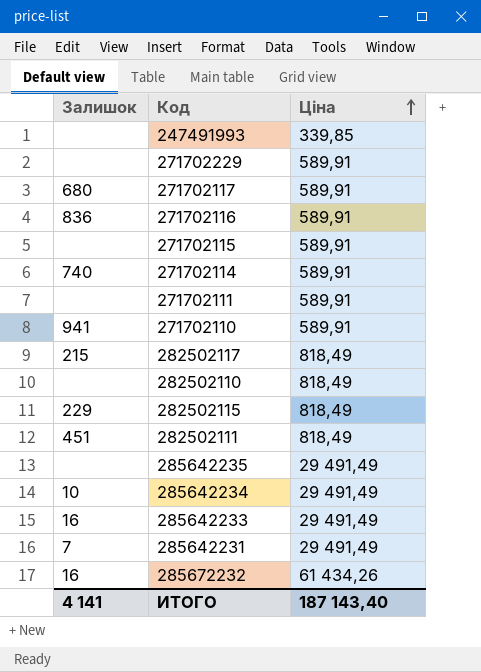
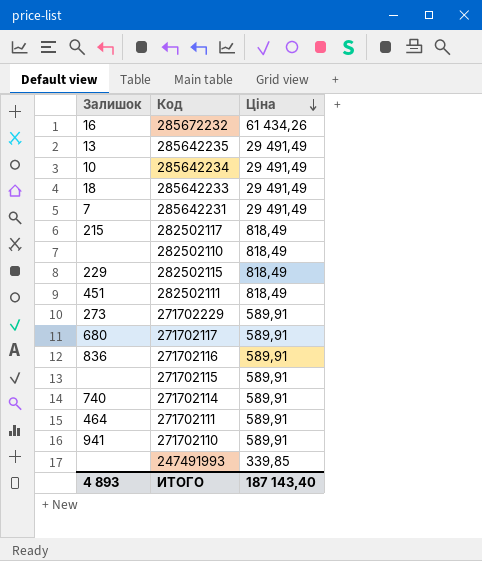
row order: Ціна ascending -> Ціна descending
285642235 | Залишок: none -> 13
285642233 | Залишок: 16 -> 18
271702229 | Залишок: none -> 273
271702111 | Залишок: none -> 464
ИТОГО | Залишок: 4 141 -> 4 893

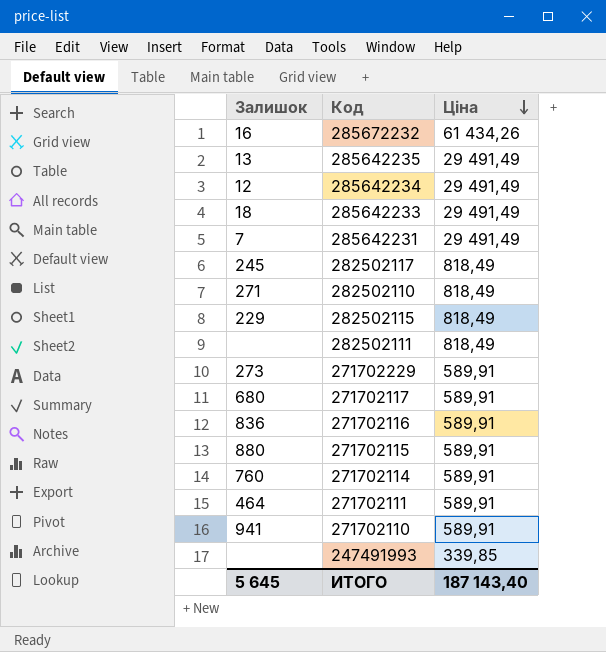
285642234 | Залишок: 10 -> 12
282502117 | Залишок: 215 -> 245
282502110 | Залишок: none -> 271
282502111 | Залишок: 451 -> none
271702115 | Залишок: none -> 880
271702114 | Залишок: 740 -> 760
ИТОГО | Залишок: 4 893 -> 5 645

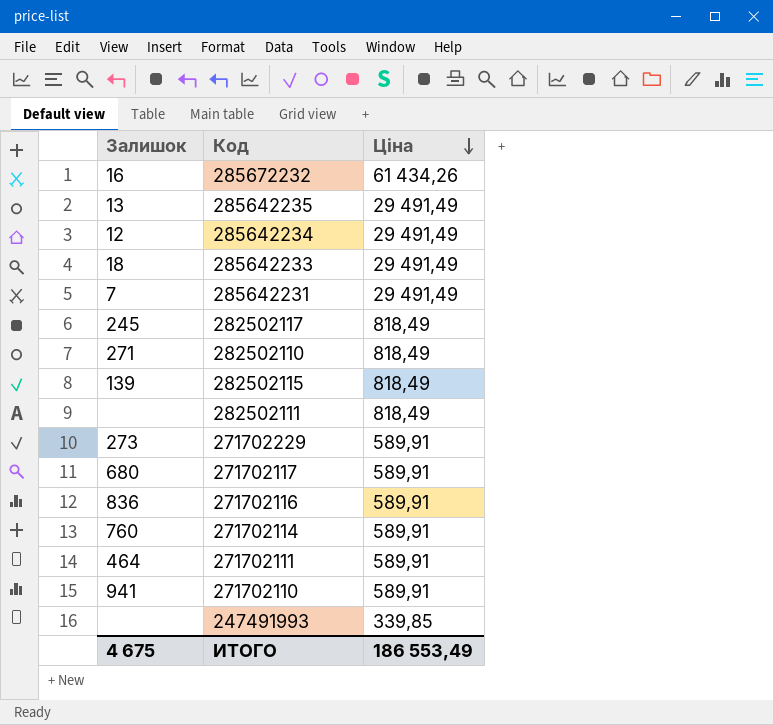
row 271702115: 880 | 589,91 -> none
282502115 | Залишок: 229 -> 139
ИТОГО | Залишок: 5 645 -> 4 675
ИТОГО | Ціна: 187 143,40 -> 186 553,49

